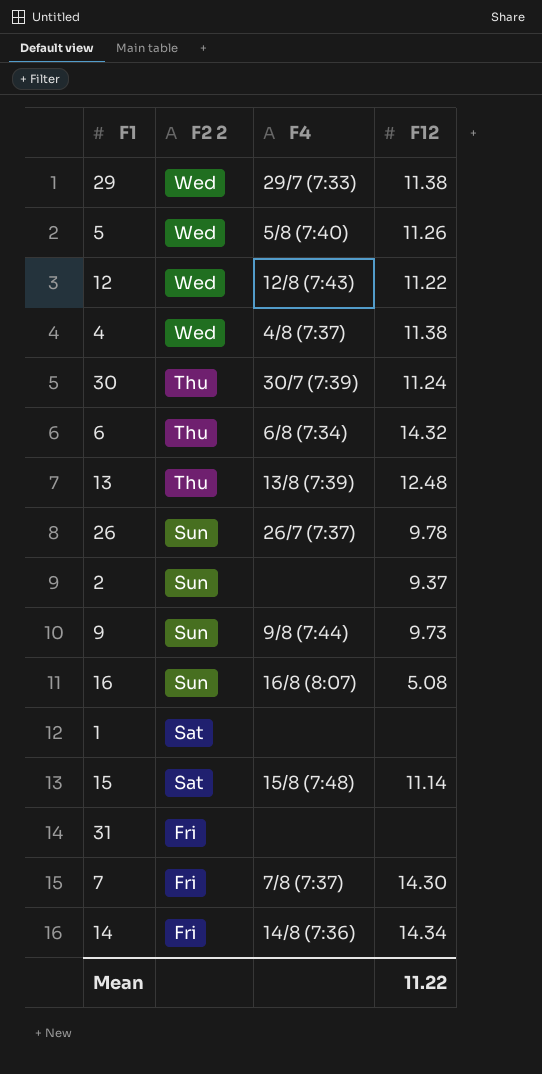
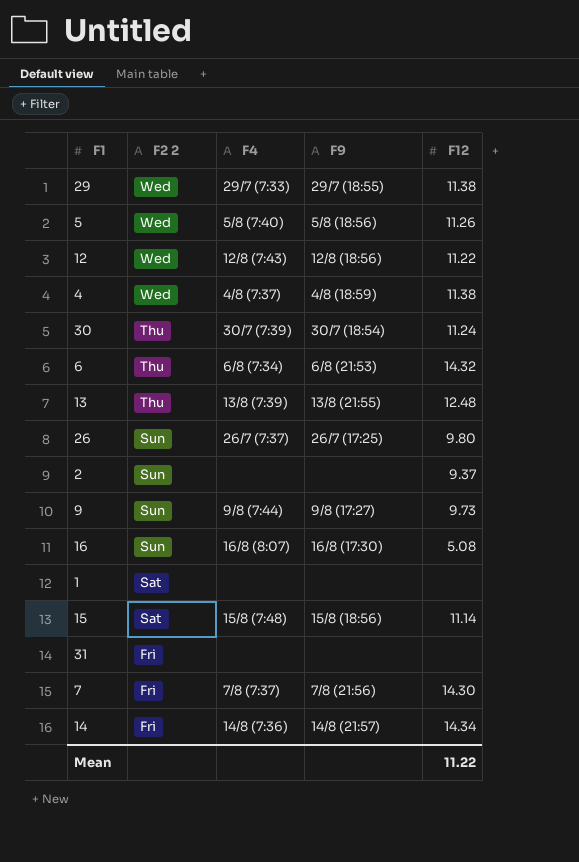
column F9 | position: none -> 4
26 | F12: 9.78 -> 9.80

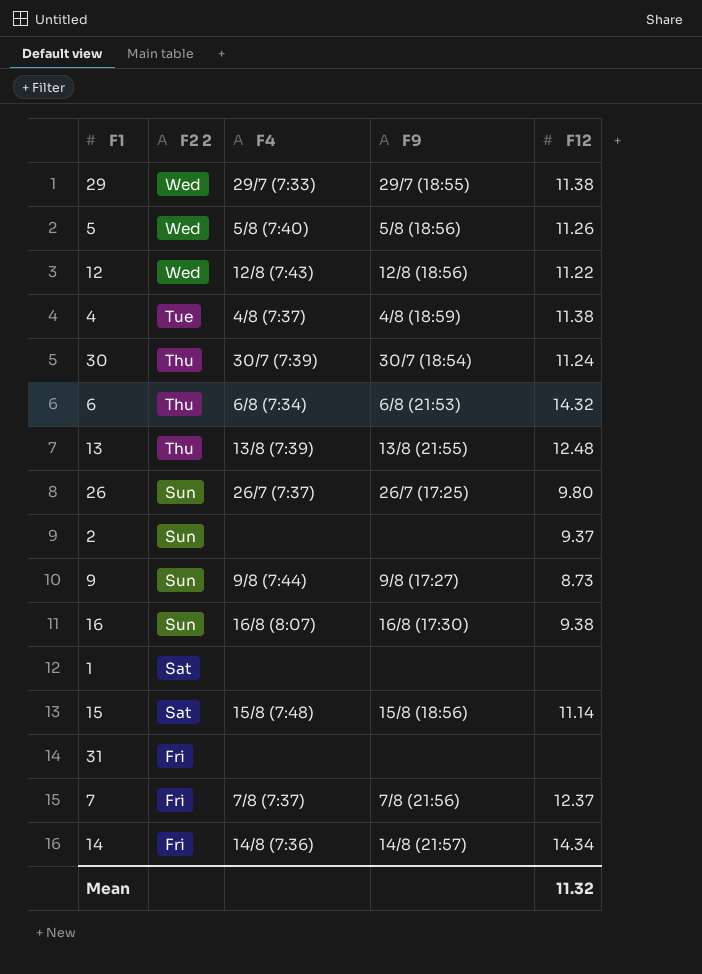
4 | F2 2: Wed -> Tue
9 | F12: 9.73 -> 8.73
16 | F12: 5.08 -> 9.38
7 | F12: 14.30 -> 12.37
Mean | F12: 11.22 -> 11.32

